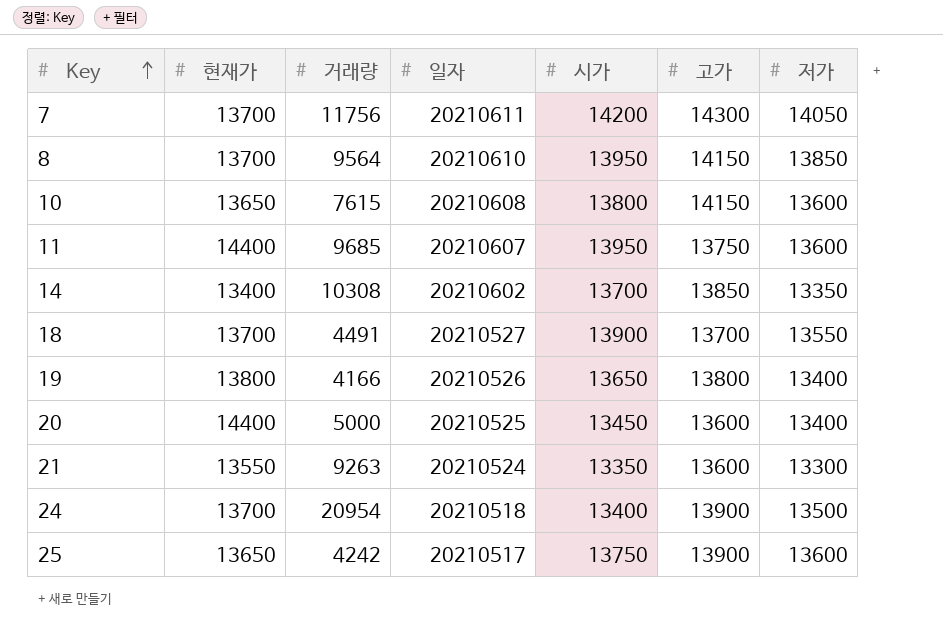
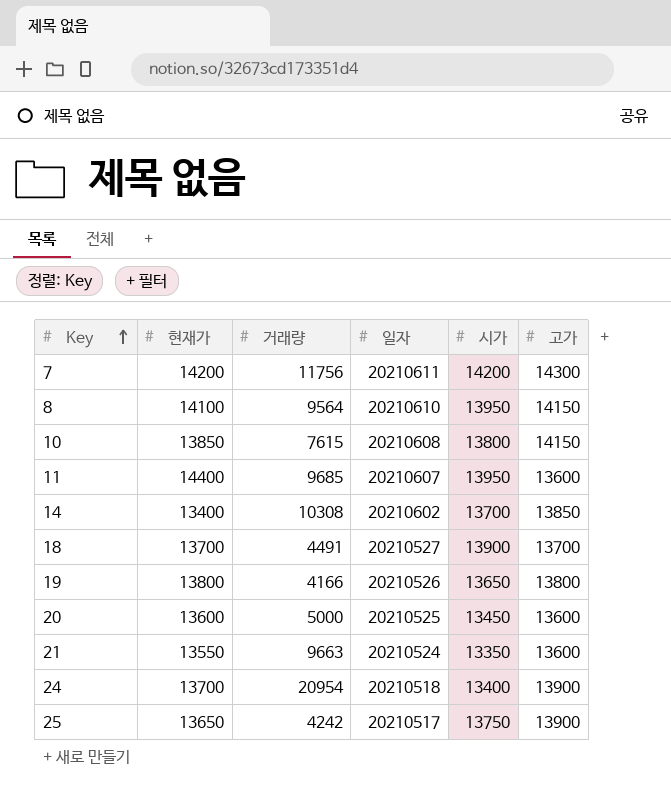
column 저가 | position: 7 -> none
7 | 현재가: 13700 -> 14200
8 | 현재가: 13700 -> 14100
10 | 현재가: 13650 -> 13850
11 | 고가: 13750 -> 13600
20 | 현재가: 14400 -> 13600
21 | 거래량: 9263 -> 9663

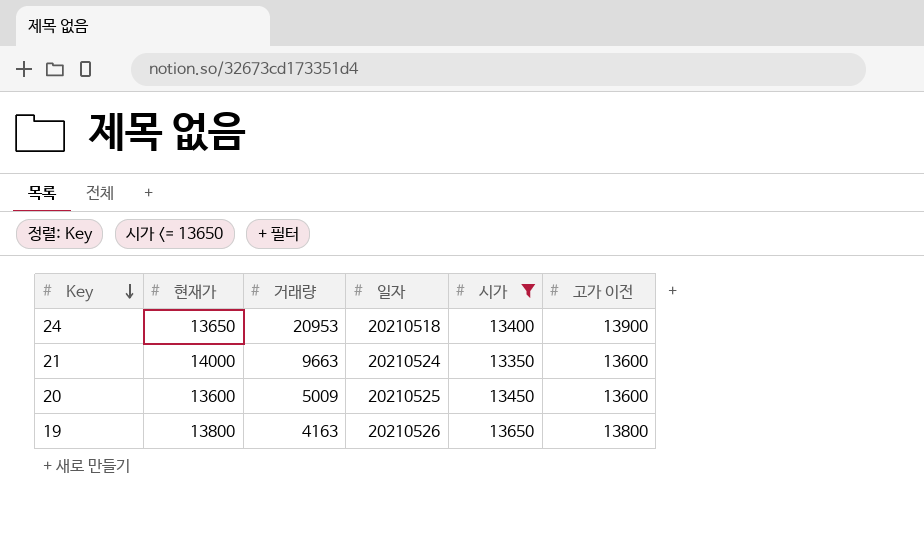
filter: none -> 시가 <= 13650
row order: Key ascending -> Key descending
column name: 고가 -> 고가 이전
24 | 현재가: 13700 -> 13650
24 | 거래량: 20954 -> 20953
21 | 현재가: 13550 -> 14000
20 | 거래량: 5000 -> 5009
19 | 거래량: 4166 -> 4163

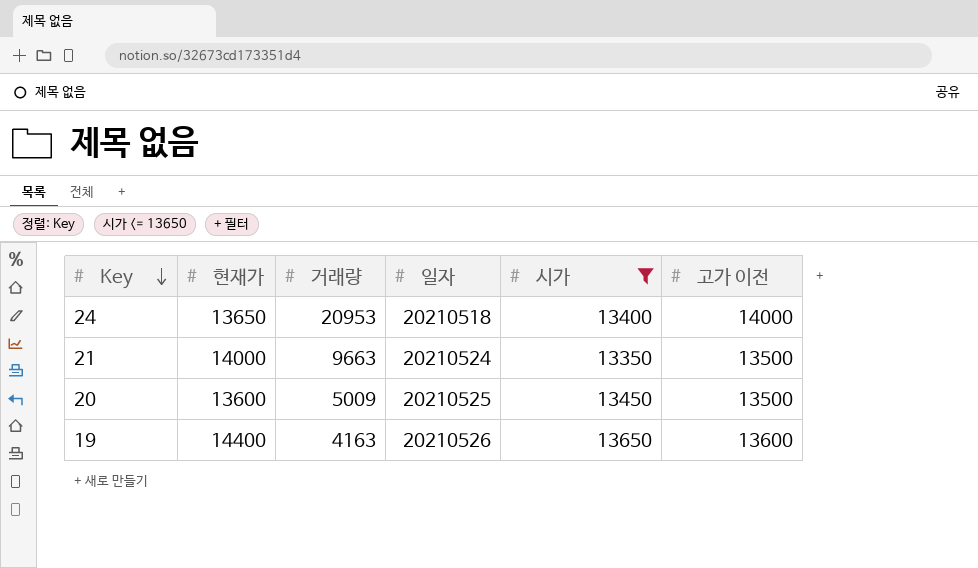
24 | 고가 이전: 13900 -> 14000
21 | 고가 이전: 13600 -> 13500
20 | 고가 이전: 13600 -> 13500
19 | 현재가: 13800 -> 14400
19 | 고가 이전: 13800 -> 13600

